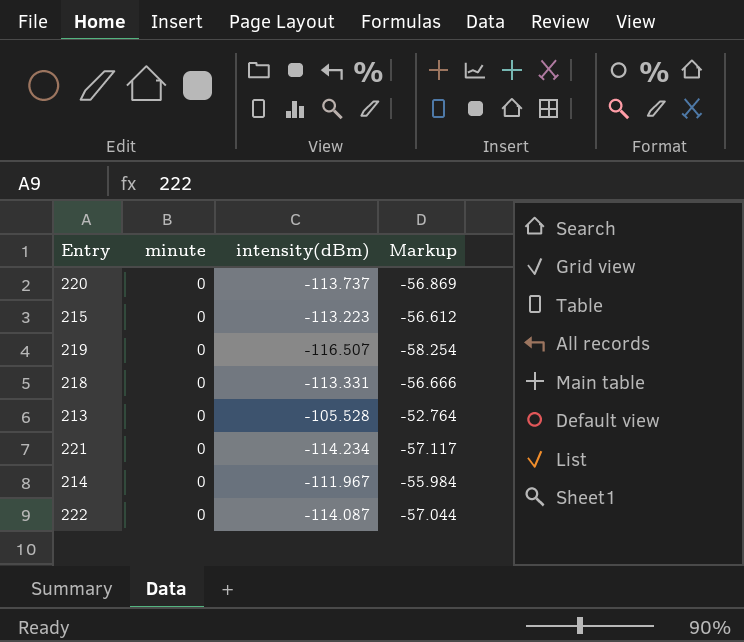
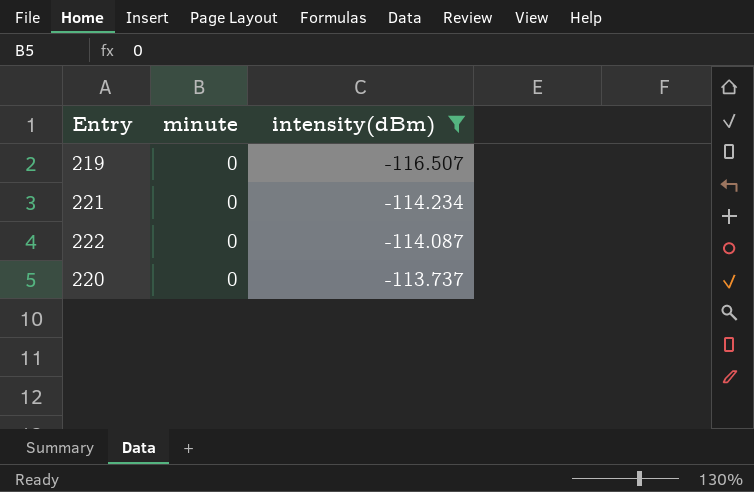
filter: none -> intensity(dBm) <= -113.737
row order: none -> intensity(dBm) ascending
column Markup | formula: [intensity(dBm)] * 0.5 -> none

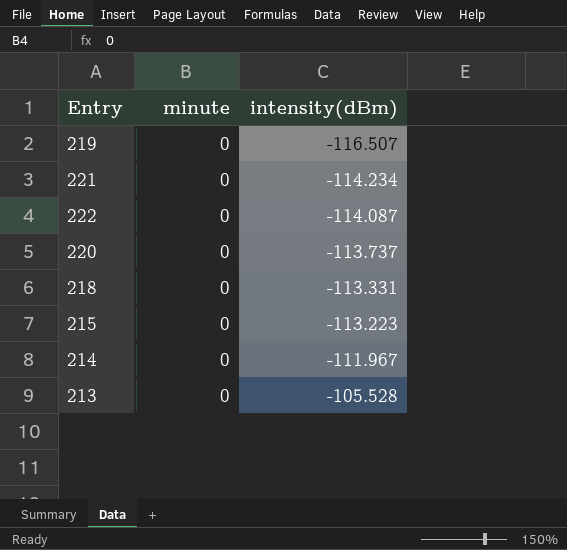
filter: intensity(dBm) <= -113.737 -> none

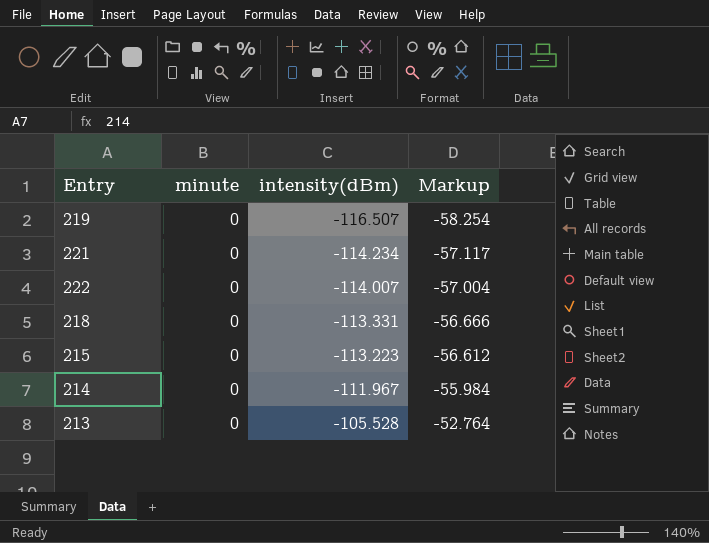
column Markup | formula: none -> [intensity(dBm)] * 0.5
row 220: 0 | -113.737 -> none
222 | intensity(dBm): -114.087 -> -114.007

